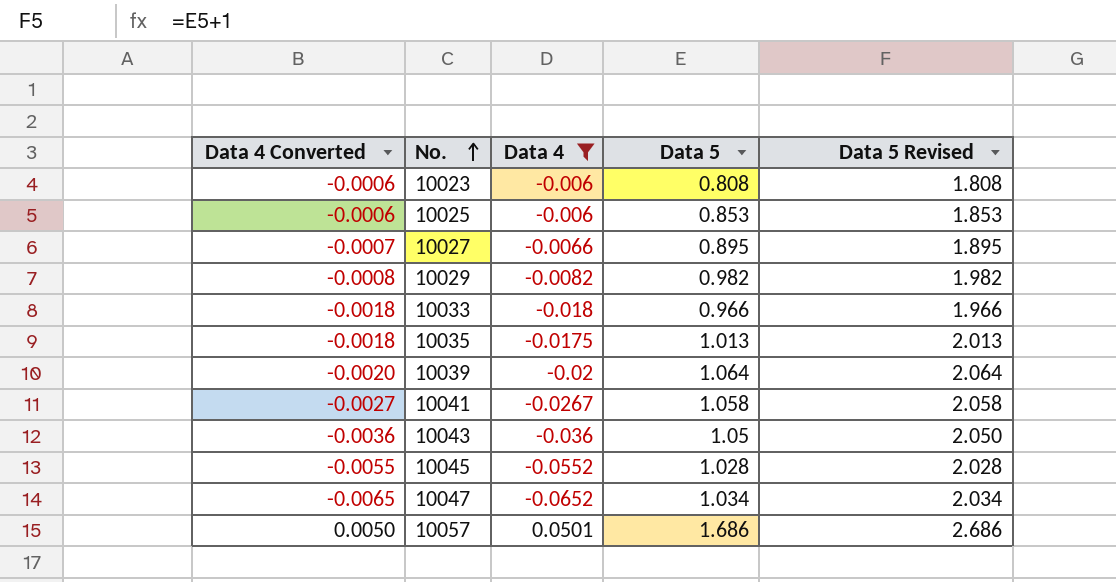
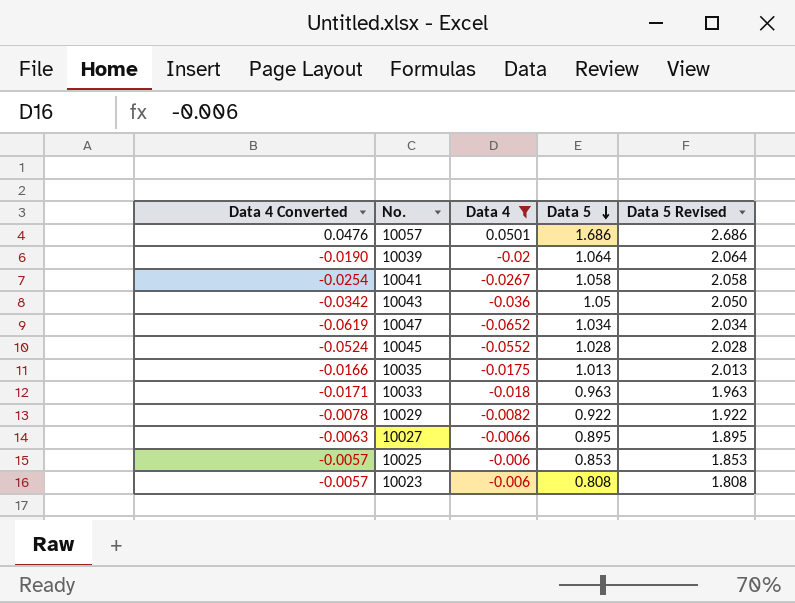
row order: No. ascending -> Data 5 descending
column Data 4 Converted | formula: [Data 4] * 0.1 -> [Data 4] * 0.95
10033 | Data 5: 0.966 -> 0.963
10033 | Data 5 Revised: 1.966 -> 1.963
10029 | Data 5: 0.982 -> 0.922
10029 | Data 5 Revised: 1.982 -> 1.922

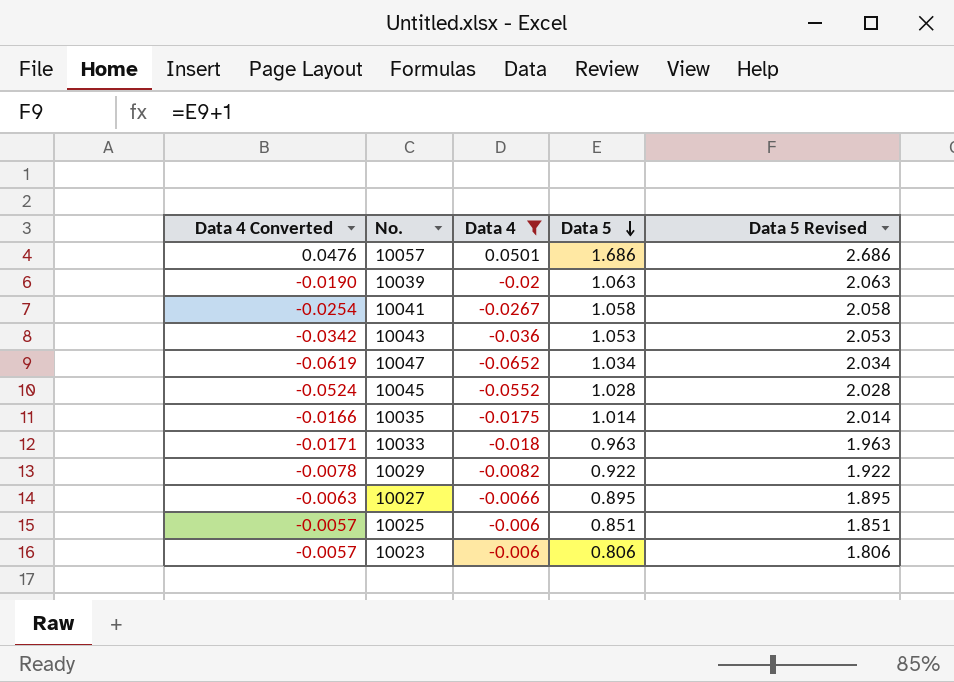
10039 | Data 5: 1.064 -> 1.063
10039 | Data 5 Revised: 2.064 -> 2.063
10043 | Data 5: 1.05 -> 1.053
10043 | Data 5 Revised: 2.050 -> 2.053
10035 | Data 5: 1.013 -> 1.014
10035 | Data 5 Revised: 2.013 -> 2.014
10025 | Data 5: 0.853 -> 0.851
10025 | Data 5 Revised: 1.853 -> 1.851
10023 | Data 5: 0.808 -> 0.806
10023 | Data 5 Revised: 1.808 -> 1.806

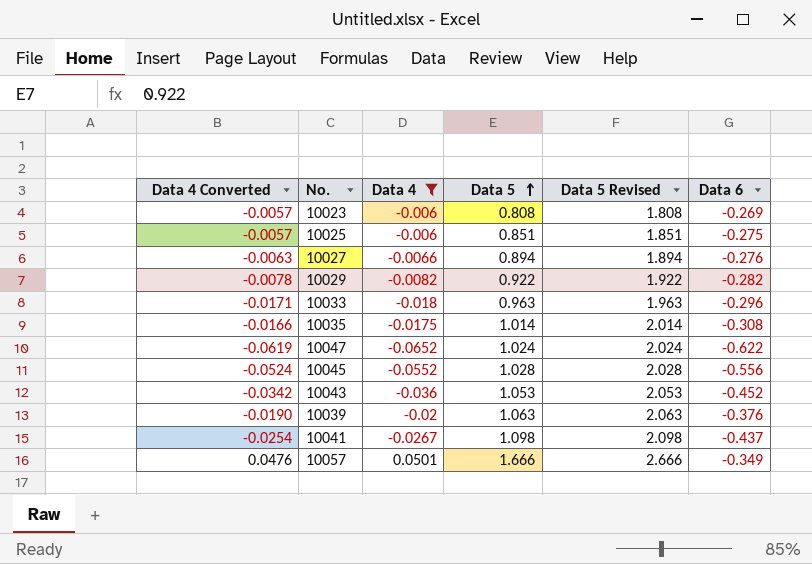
row order: Data 5 descending -> Data 5 ascending
column Data 6 | position: none -> 6
10023 | Data 5: 0.806 -> 0.808
10023 | Data 5 Revised: 1.806 -> 1.808
10027 | Data 5: 0.895 -> 0.894
10027 | Data 5 Revised: 1.895 -> 1.894
10047 | Data 5: 1.034 -> 1.024
10047 | Data 5 Revised: 2.034 -> 2.024
10041 | Data 5: 1.058 -> 1.098
10041 | Data 5 Revised: 2.058 -> 2.098
10057 | Data 5: 1.686 -> 1.666
10057 | Data 5 Revised: 2.686 -> 2.666

